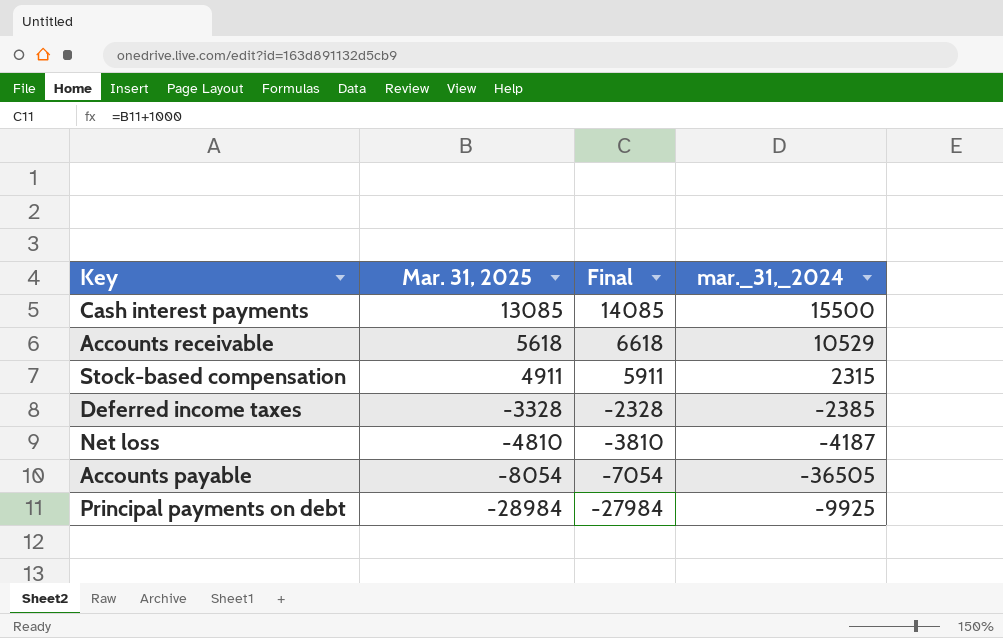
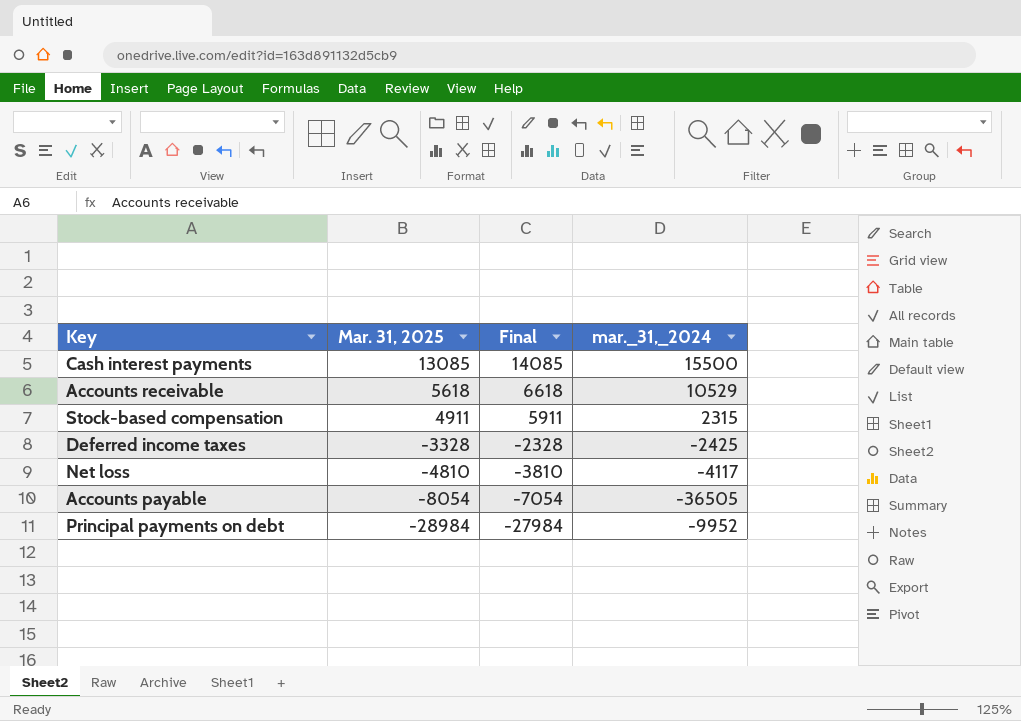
Deferred income taxes | mar._31,_2024: -2385 -> -2425
Net loss | mar._31,_2024: -4187 -> -4117
Principal payments on debt | mar._31,_2024: -9925 -> -9952

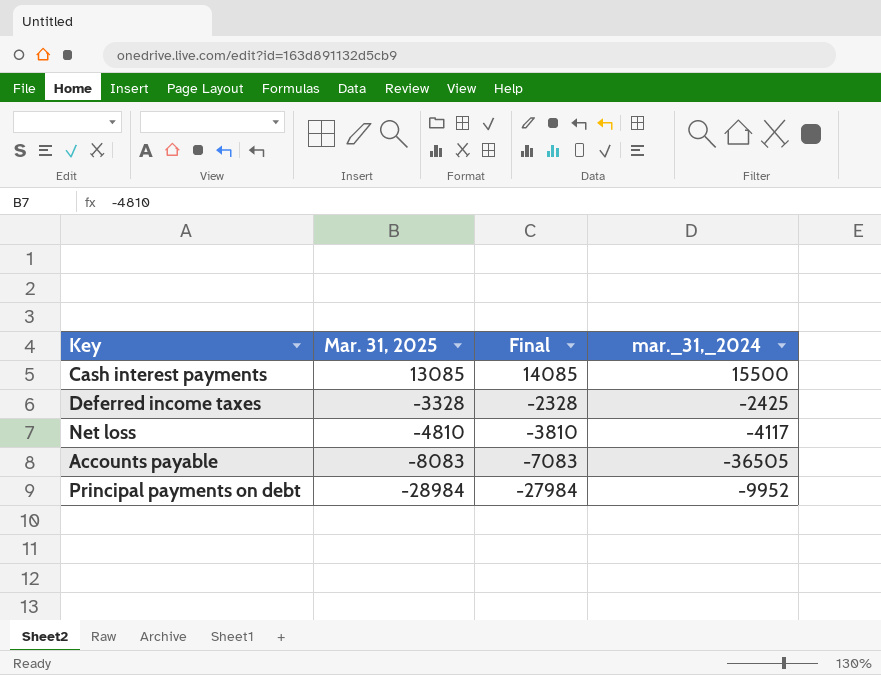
row Accounts receivable: 5618 | 6618 | 10529 -> none
row Stock-based compensation: 4911 | 5911 | 2315 -> none
Accounts payable | Mar. 31, 2025: -8054 -> -8083
Accounts payable | Final: -7054 -> -7083

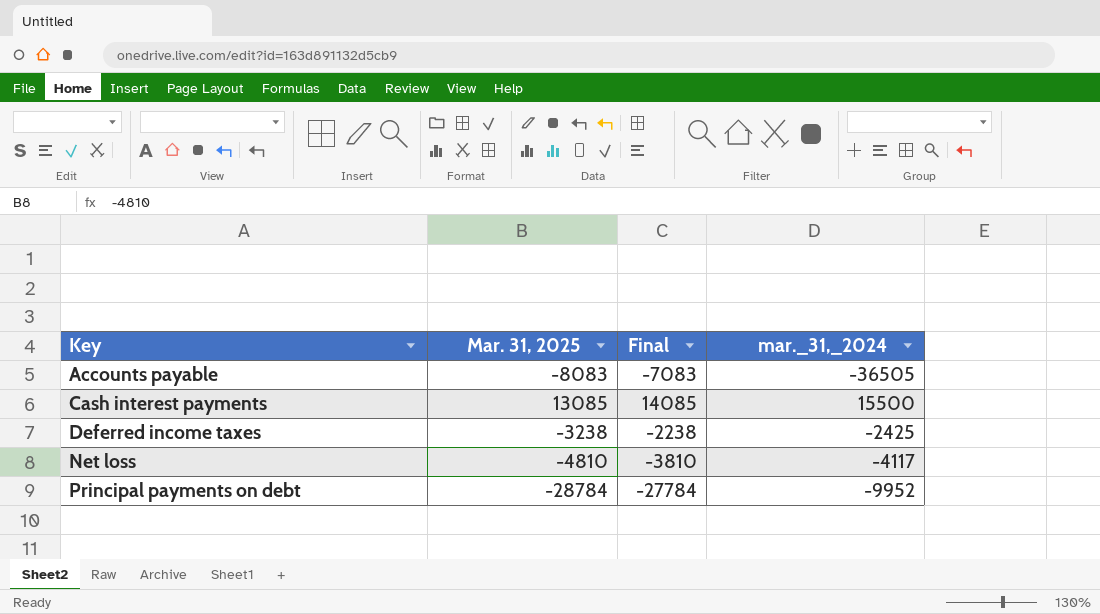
row order: Mar. 31, 2025 descending -> Key ascending
Deferred income taxes | Mar. 31, 2025: -3328 -> -3238
Deferred income taxes | Final: -2328 -> -2238
Principal payments on debt | Mar. 31, 2025: -28984 -> -28784
Principal payments on debt | Final: -27984 -> -27784

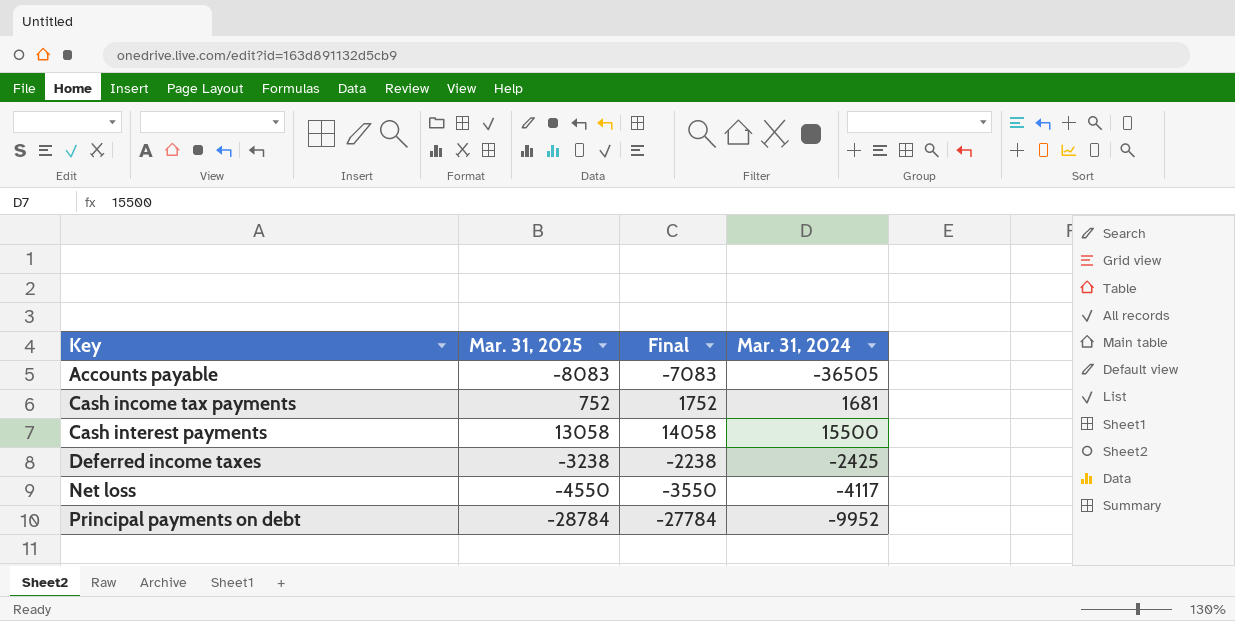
column name: mar._31,_2024 -> Mar. 31, 2024
row Cash income tax payments: none -> 752 | 1752 | 1681
Cash interest payments | Mar. 31, 2025: 13085 -> 13058
Cash interest payments | Final: 14085 -> 14058
Net loss | Mar. 31, 2025: -4810 -> -4550
Net loss | Final: -3810 -> -3550

